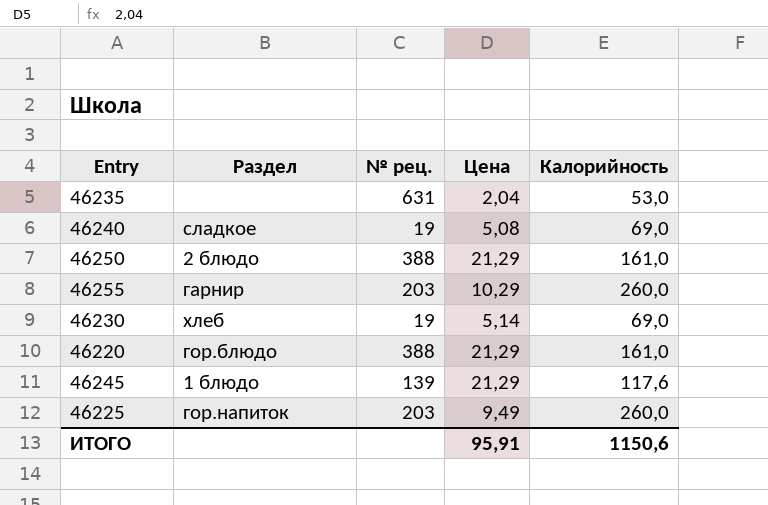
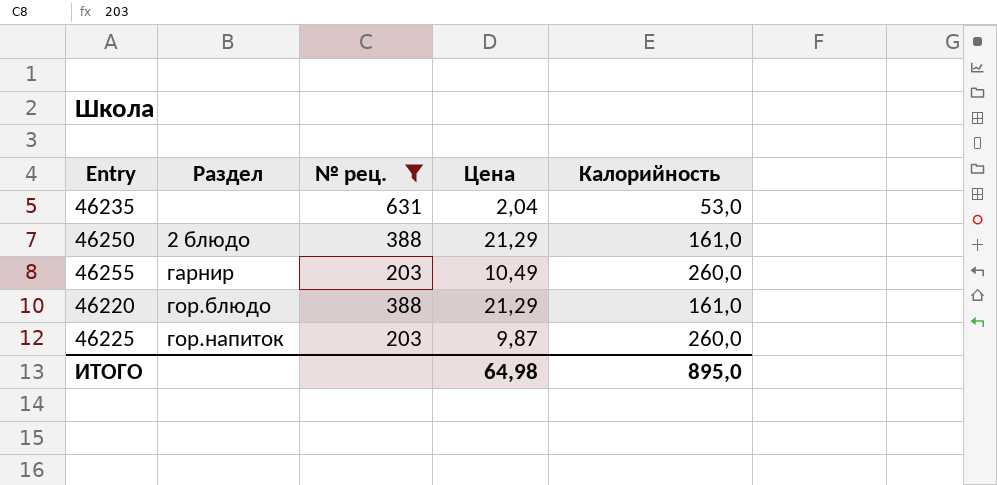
filter: none -> № рец. >= 203
46255 | Цена: 10,29 -> 10,49
46225 | Цена: 9,49 -> 9,87
ИТОГО | Цена: 95,91 -> 64,98
ИТОГО | Калорийность: 1150,6 -> 895,0

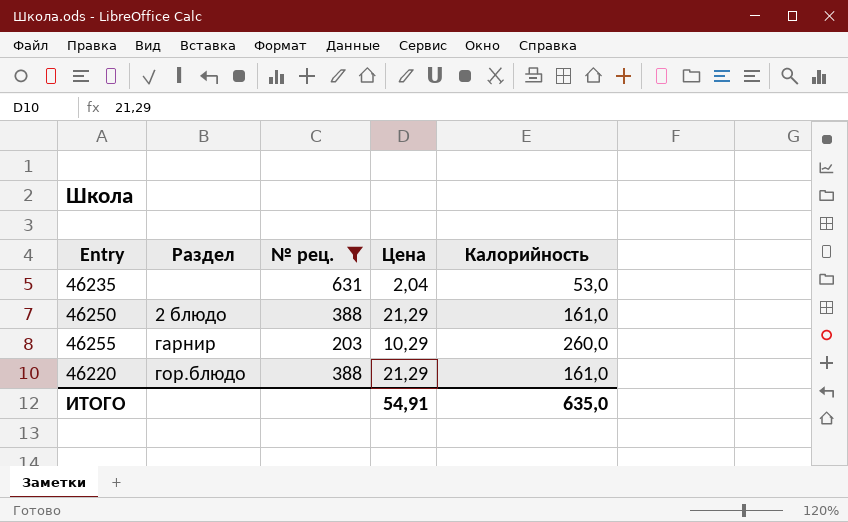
row 46225: гор.напиток | 203 | 9,87 | 260,0 -> none
46255 | Цена: 10,49 -> 10,29
ИТОГО | Цена: 64,98 -> 54,91
ИТОГО | Калорийность: 895,0 -> 635,0

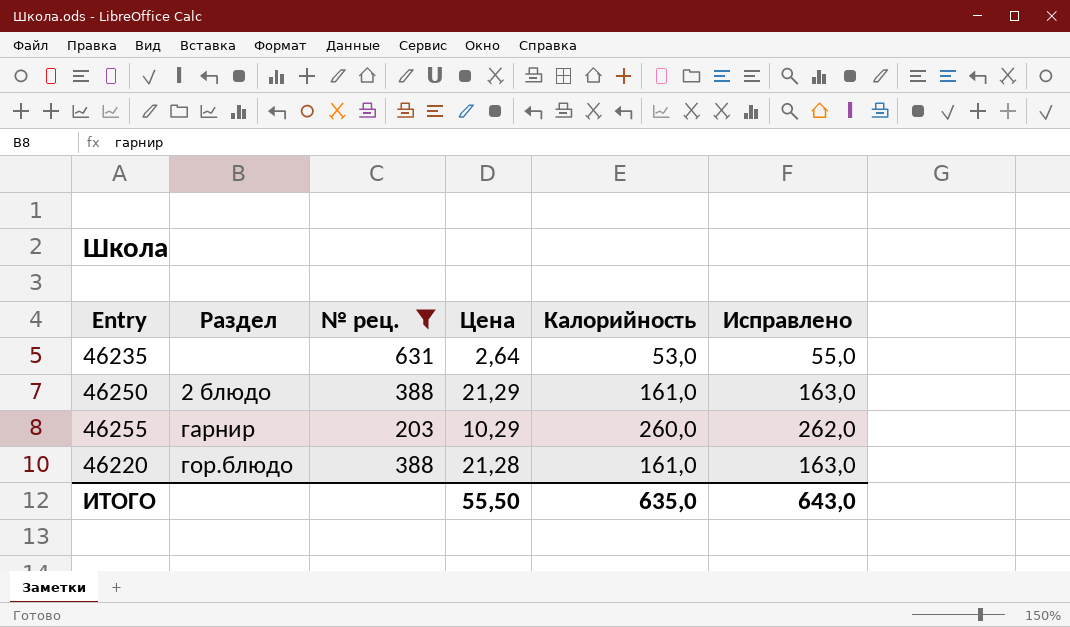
column Исправлено | formula: none -> [Калорийность] + 2
46235 | Цена: 2,04 -> 2,64
46220 | Цена: 21,29 -> 21,28
ИТОГО | Цена: 54,91 -> 55,50

